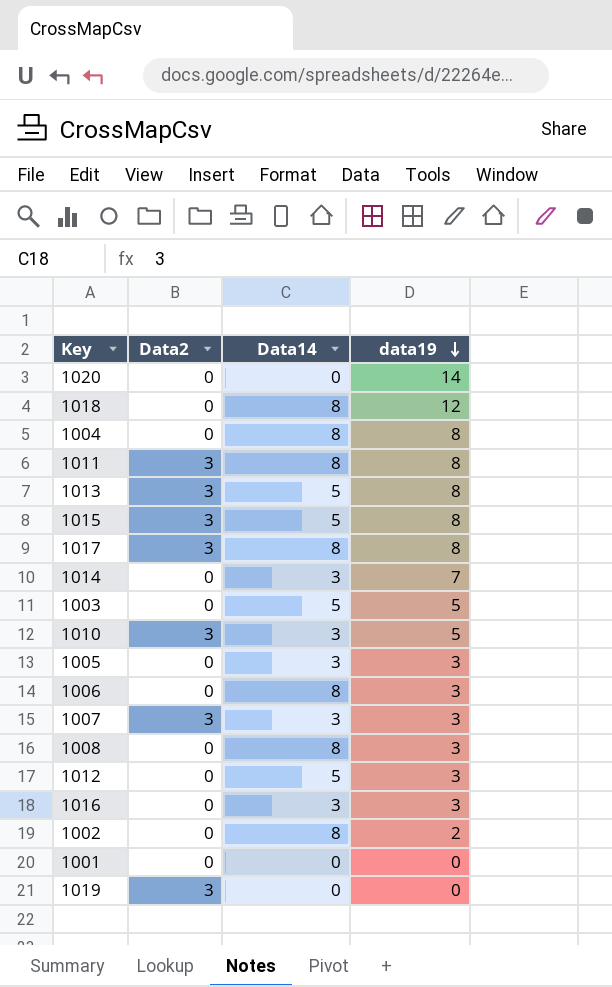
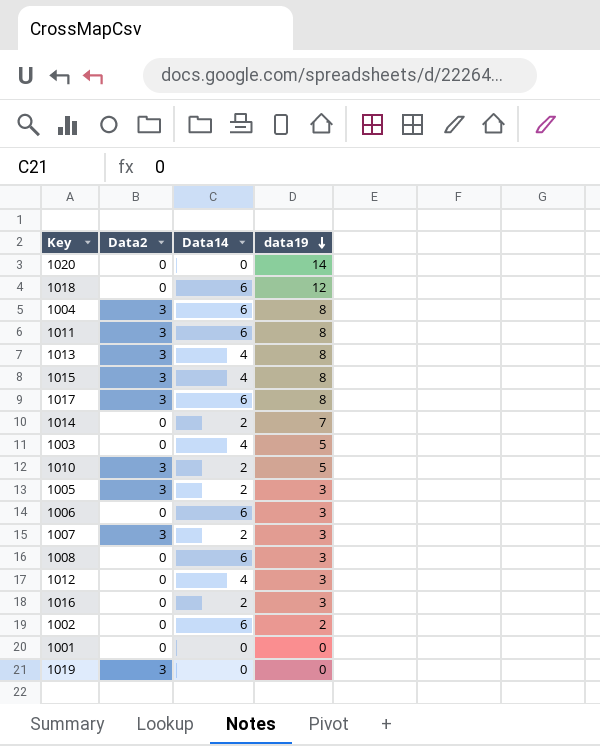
1018 | Data14: 8 -> 6
1004 | Data2: 0 -> 3
1004 | Data14: 8 -> 6
1011 | Data14: 8 -> 6
1013 | Data14: 5 -> 4
1015 | Data14: 5 -> 4
1017 | Data14: 8 -> 6
1014 | Data14: 3 -> 2
1003 | Data14: 5 -> 4
1010 | Data14: 3 -> 2
1005 | Data2: 0 -> 3
1005 | Data14: 3 -> 2
1006 | Data14: 8 -> 6
1007 | Data14: 3 -> 2
1008 | Data14: 8 -> 6
1012 | Data14: 5 -> 4
1016 | Data14: 3 -> 2
1002 | Data14: 8 -> 6

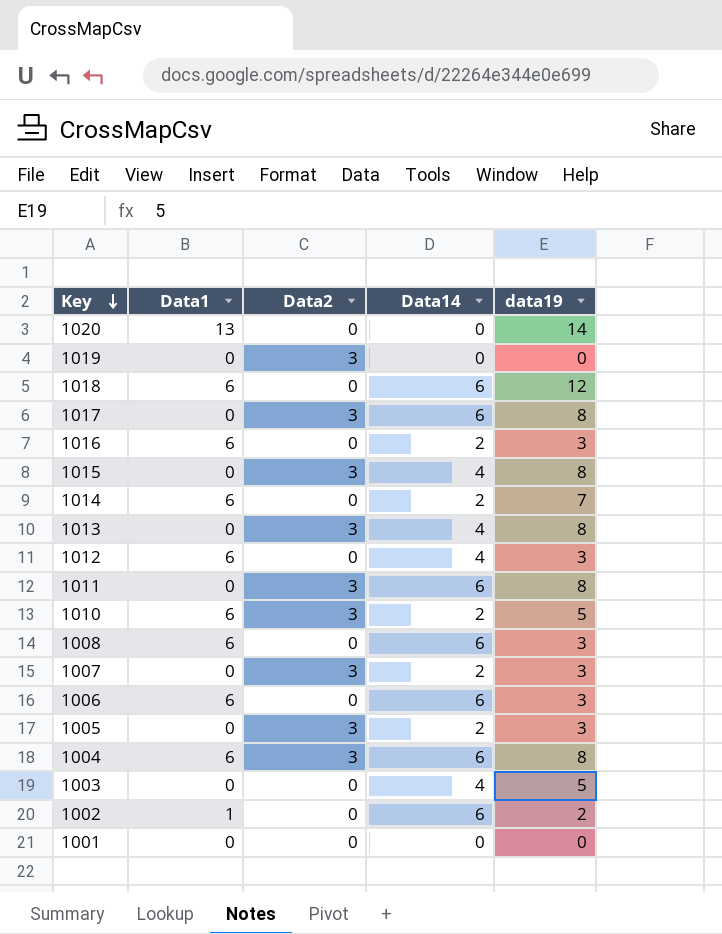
row order: data19 descending -> Key descending
column Data1 | position: none -> 2

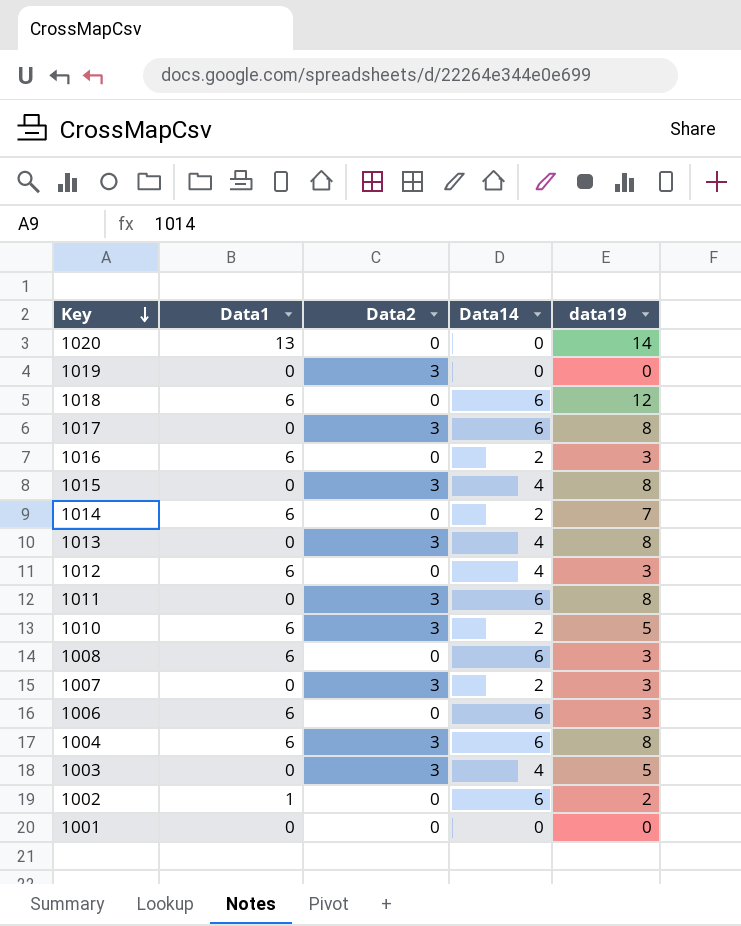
row 1005: 0 | 3 | 2 | 3 -> none
1003 | Data2: 0 -> 3

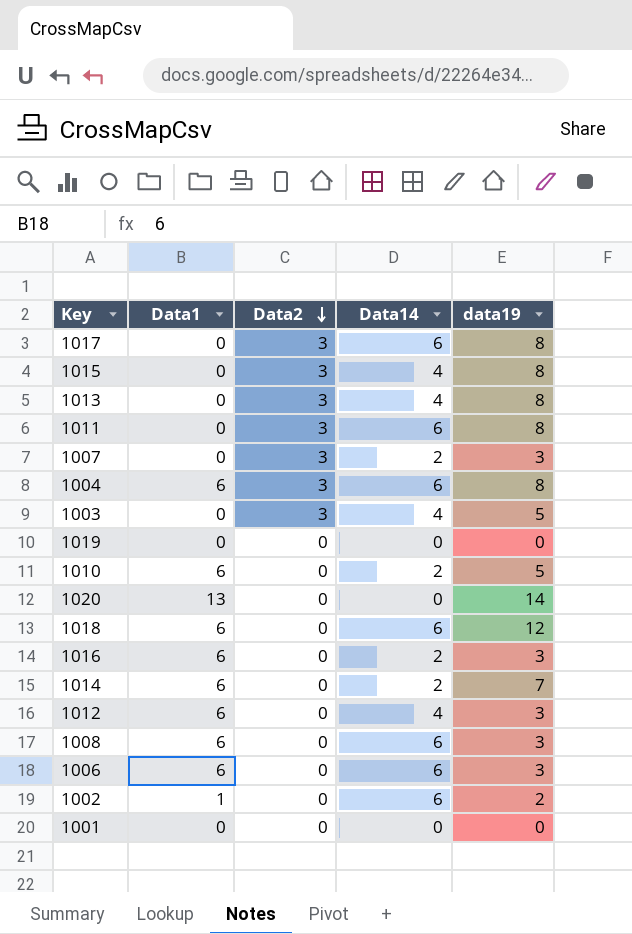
row order: Key descending -> Data2 descending
1019 | Data2: 3 -> 0
1010 | Data2: 3 -> 0

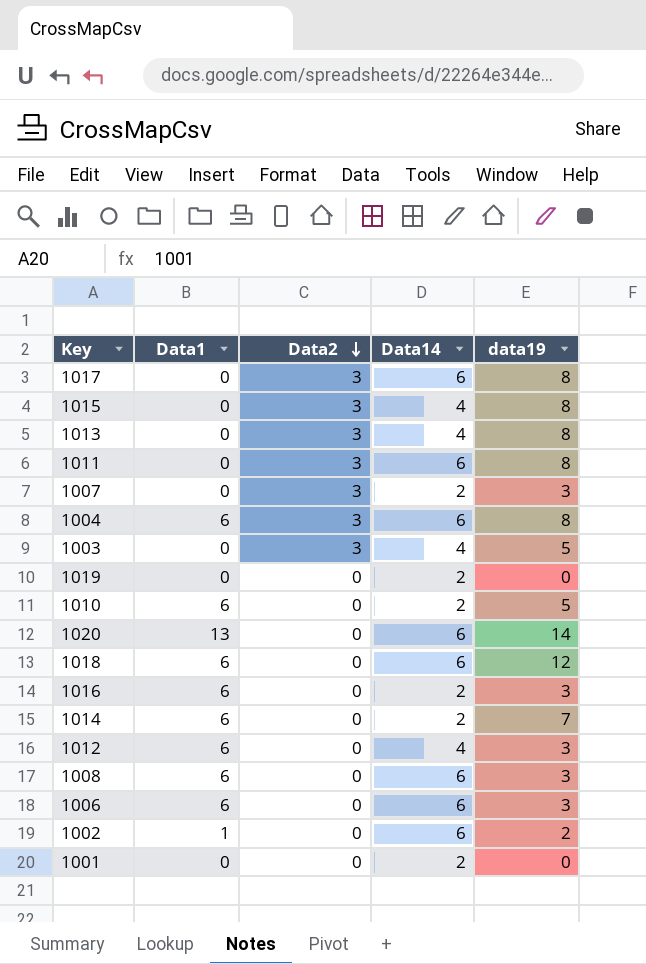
1019 | Data14: 0 -> 2
1020 | Data14: 0 -> 6
1001 | Data14: 0 -> 2

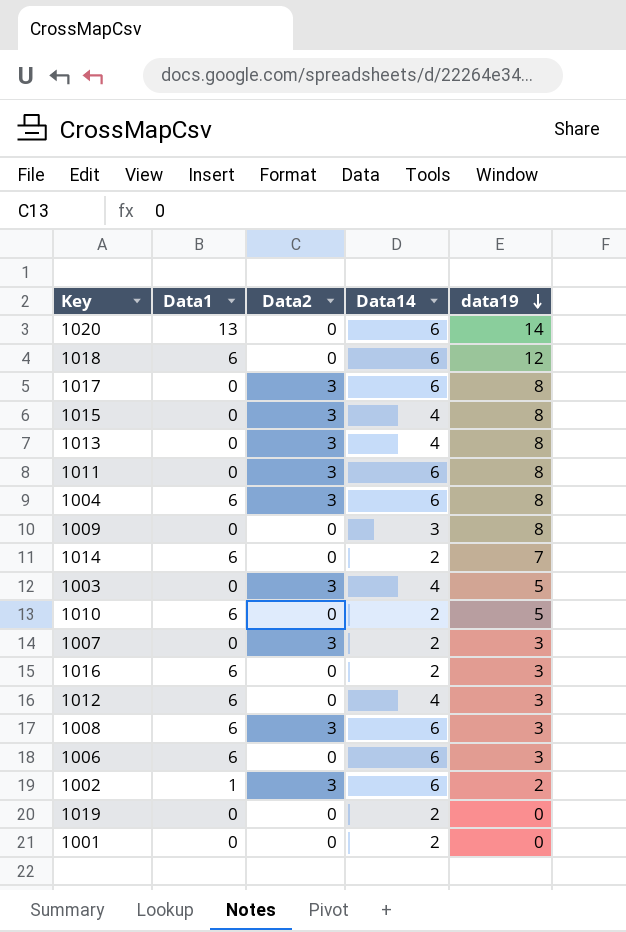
row order: Data2 descending -> data19 descending
row 1009: none -> 0 | 0 | 3 | 8
1008 | Data2: 0 -> 3
1002 | Data2: 0 -> 3

